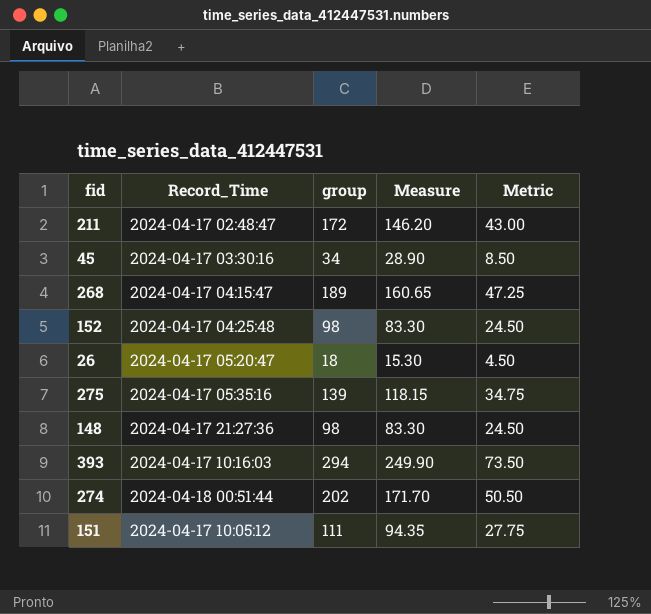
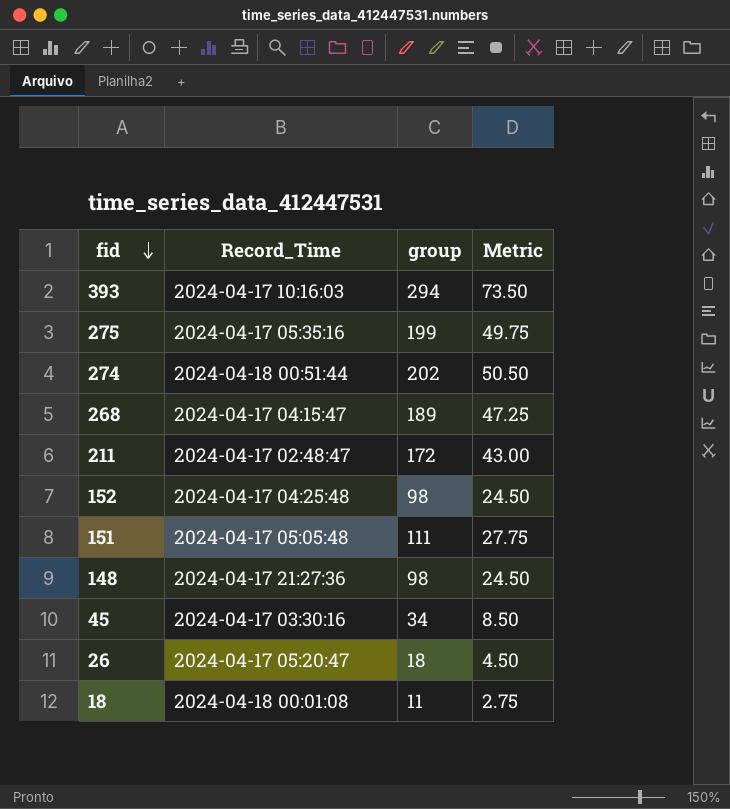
row order: none -> fid descending
column Measure | formula: [group] * 0.85 -> none
275 | group: 139 -> 199
275 | Metric: 34.75 -> 49.75
151 | Record_Time: 2024-04-17 10:05:12 -> 2024-04-17 05:05:48
row 18: none -> 2024-04-18 00:01:08 | 11 | 2.75

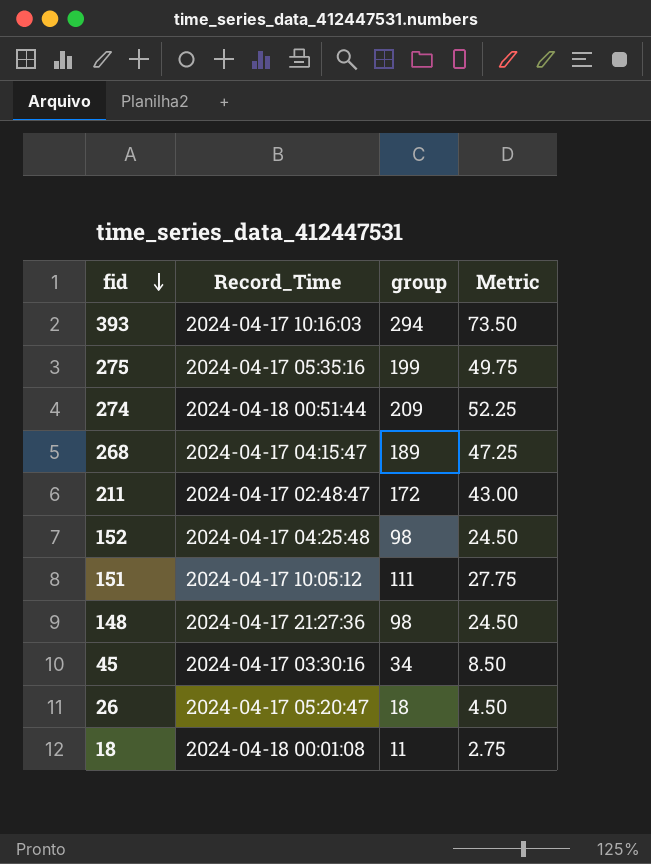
274 | group: 202 -> 209
274 | Metric: 50.50 -> 52.25
151 | Record_Time: 2024-04-17 05:05:48 -> 2024-04-17 10:05:12

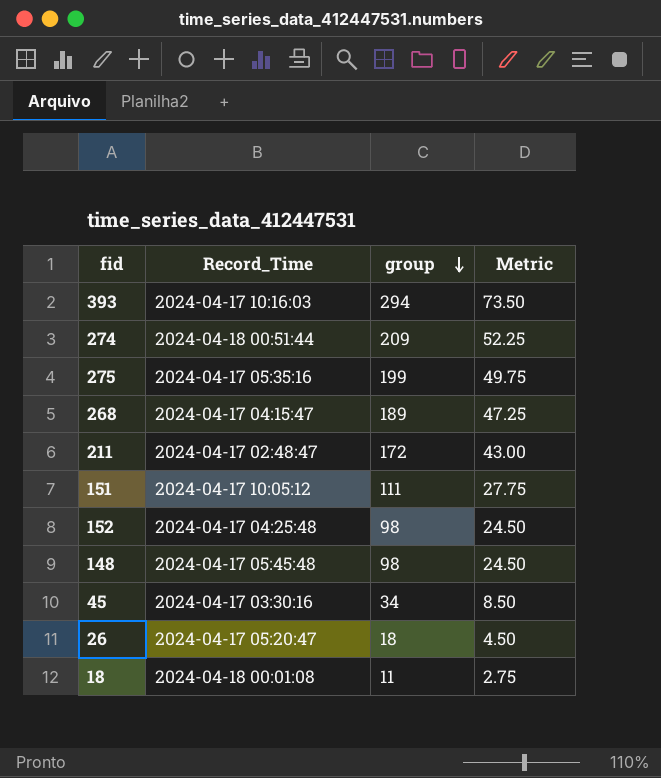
row order: fid descending -> group descending
148 | Record_Time: 2024-04-17 21:27:36 -> 2024-04-17 05:45:48

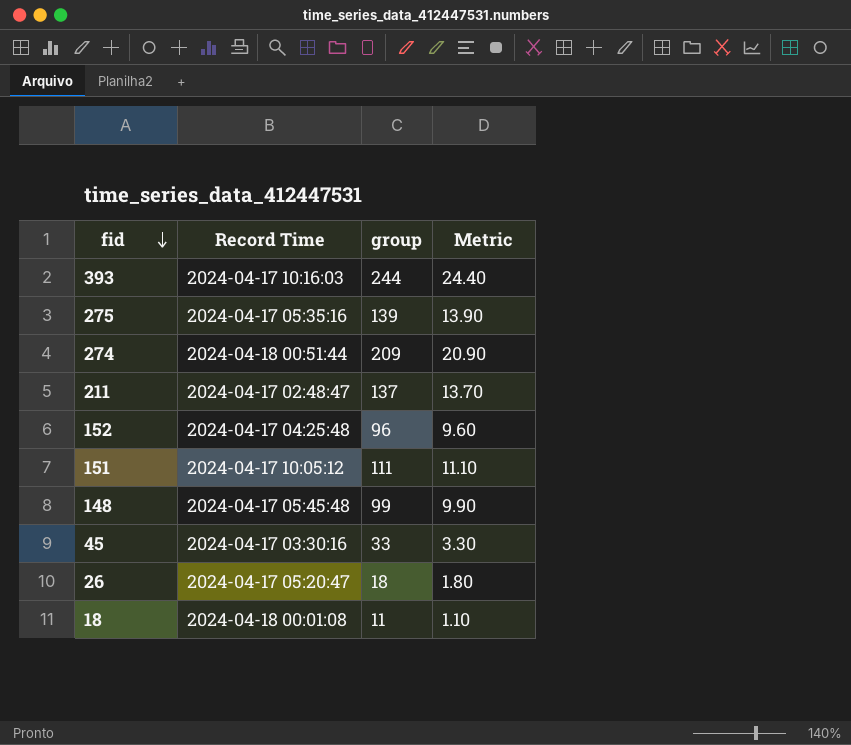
row order: group descending -> fid descending
column name: Record_Time -> Record Time
column Metric | formula: [group] * 0.25 -> [group] * 0.1
row 268: 2024-04-17 04:15:47 | 189 | 47.25 -> none
393 | group: 294 -> 244
275 | group: 199 -> 139
211 | group: 172 -> 137
152 | group: 98 -> 96
148 | group: 98 -> 99
45 | group: 34 -> 33

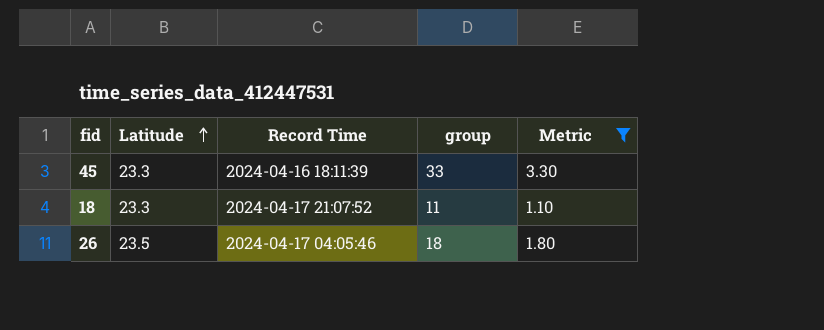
filter: none -> Metric <= 3.30
row order: fid descending -> Latitude ascending
column Latitude | position: none -> 2
45 | Record Time: 2024-04-17 03:30:16 -> 2024-04-16 18:11:39
18 | Record Time: 2024-04-18 00:01:08 -> 2024-04-17 21:07:52
26 | Record Time: 2024-04-17 05:20:47 -> 2024-04-17 04:05:46

